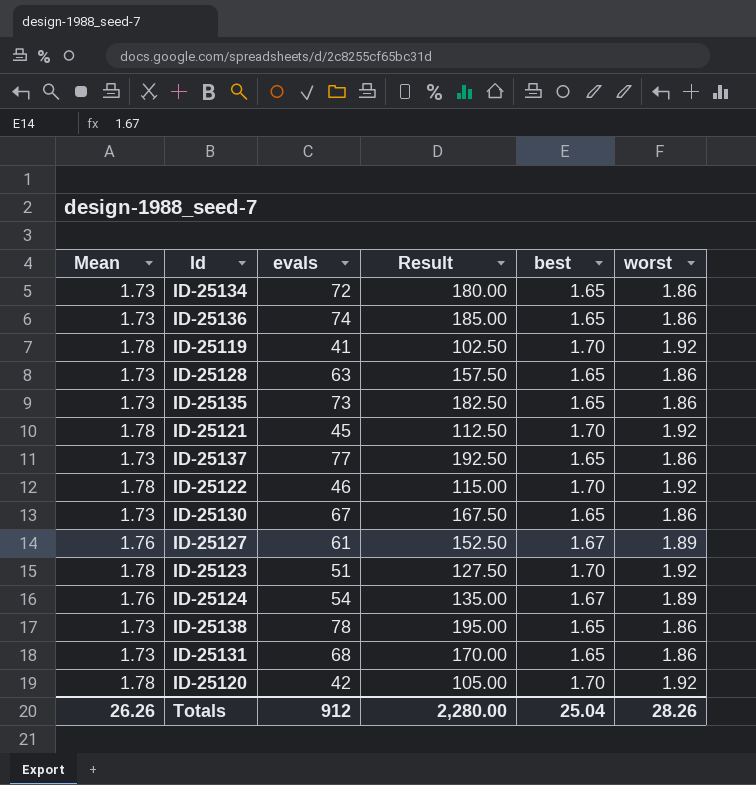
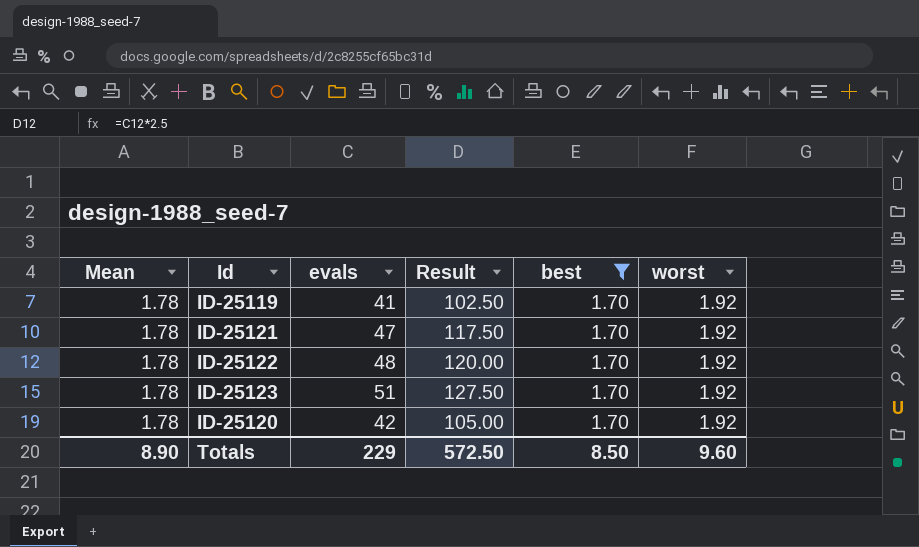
filter: none -> best = 1.70
ID-25121 | evals: 45 -> 47
ID-25121 | Result: 112.50 -> 117.50
ID-25122 | evals: 46 -> 48
ID-25122 | Result: 115.00 -> 120.00
Totals | Mean: 26.26 -> 8.90
Totals | evals: 912 -> 229
Totals | Result: 2,280.00 -> 572.50
Totals | best: 25.04 -> 8.50
Totals | worst: 28.26 -> 9.60

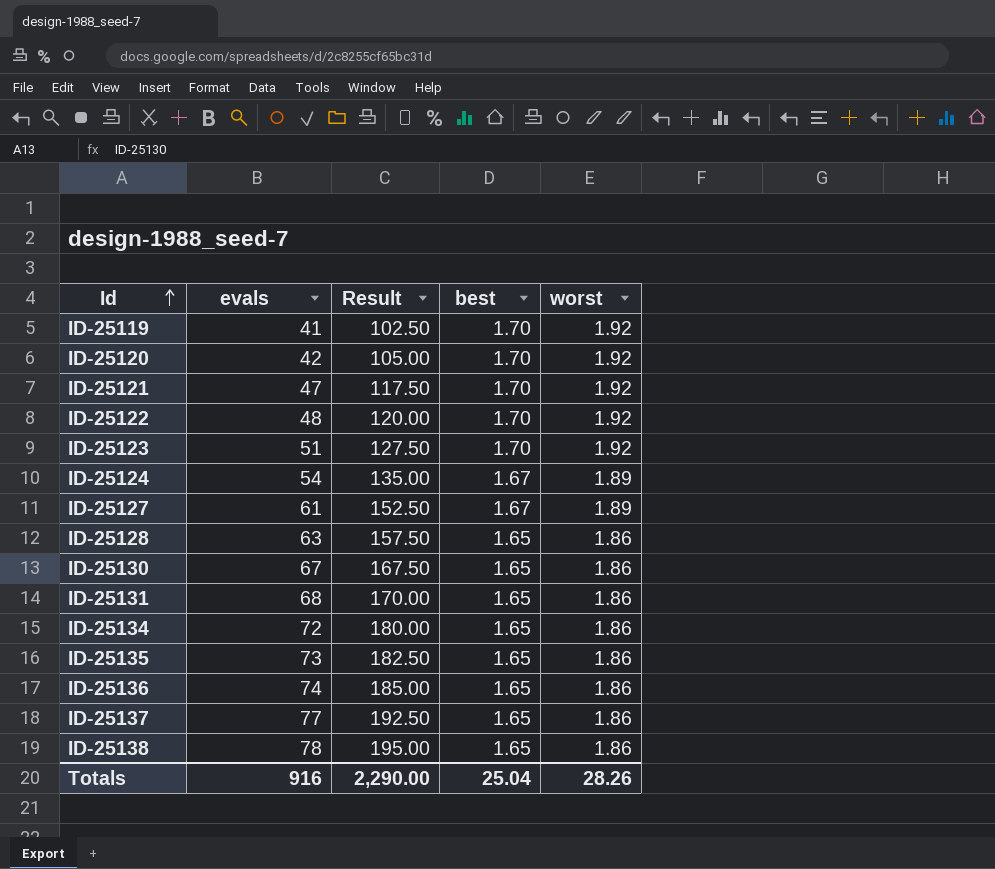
filter: best = 1.70 -> none
row order: none -> Id ascending
column Mean | position: 1 -> none
Totals | evals: 229 -> 916
Totals | Result: 572.50 -> 2,290.00
Totals | best: 8.50 -> 25.04
Totals | worst: 9.60 -> 28.26

